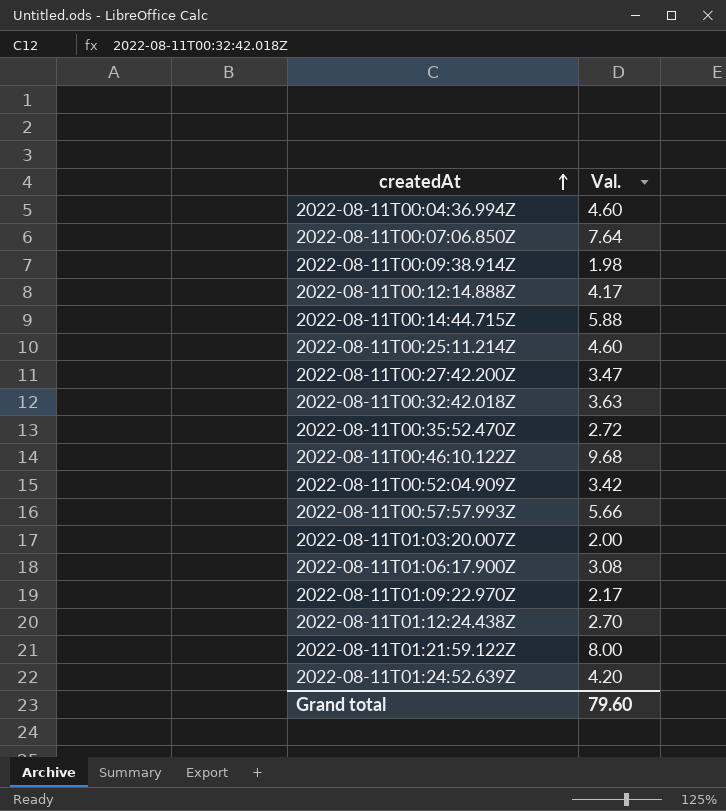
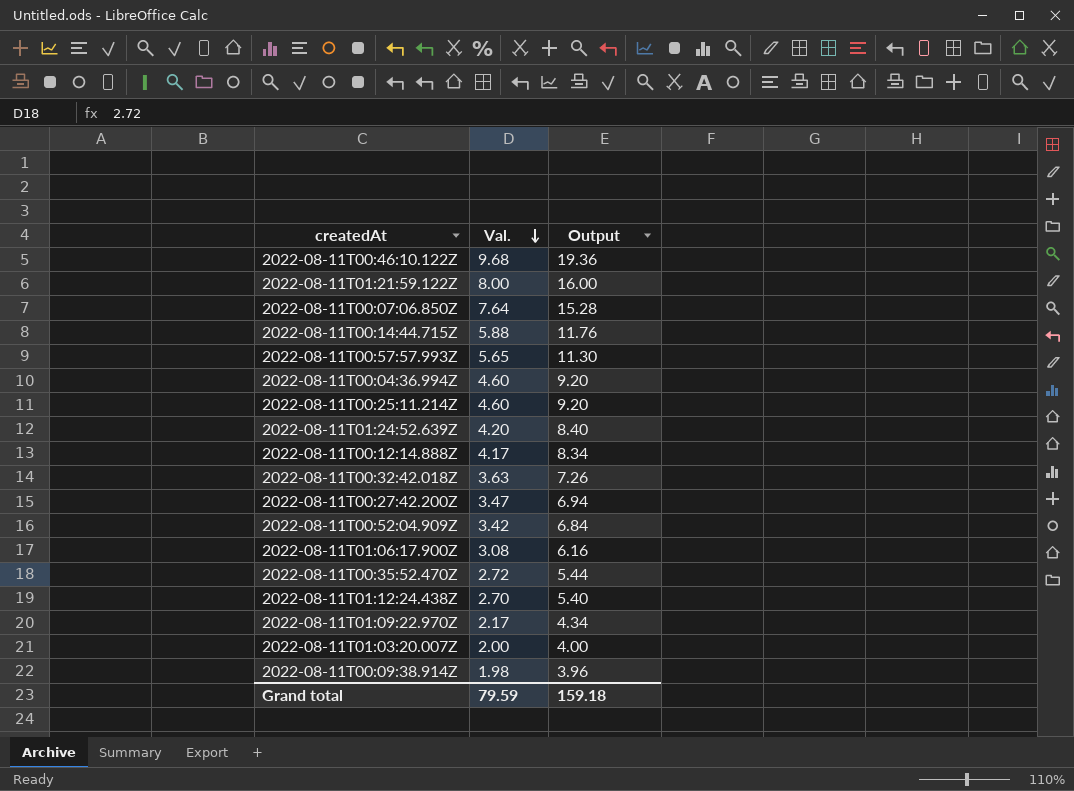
row order: createdAt ascending -> Val. descending
column Output | formula: none -> [Val.] * 2
2022-08-11T00:57:57.993Z | Val.: 5.66 -> 5.65
Grand total | Val.: 79.60 -> 79.59

